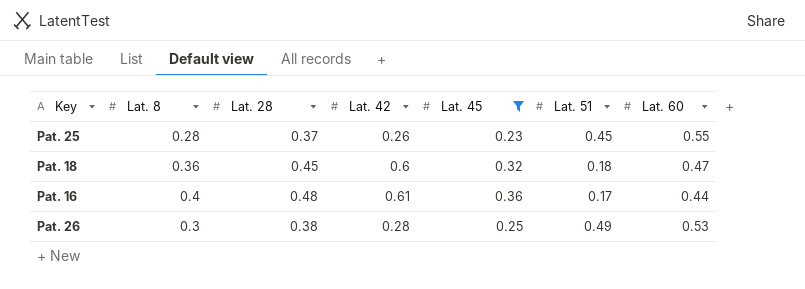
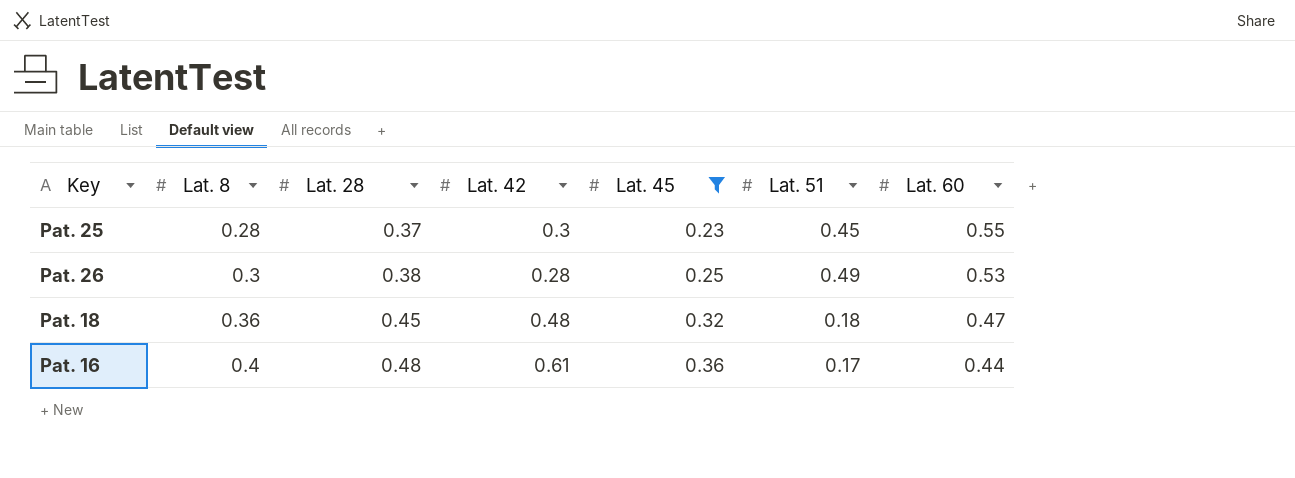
row order: none -> Lat. 8 ascending
Pat. 25 | Lat. 42: 0.26 -> 0.3
Pat. 18 | Lat. 42: 0.6 -> 0.48

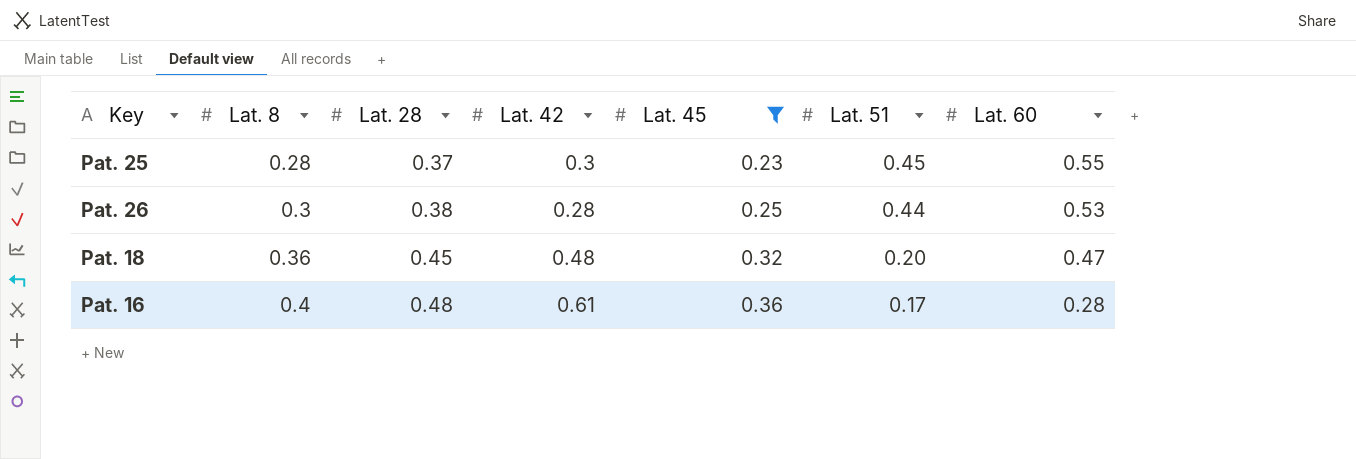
Pat. 26 | Lat. 51: 0.49 -> 0.44
Pat. 18 | Lat. 51: 0.18 -> 0.20
Pat. 16 | Lat. 60: 0.44 -> 0.28

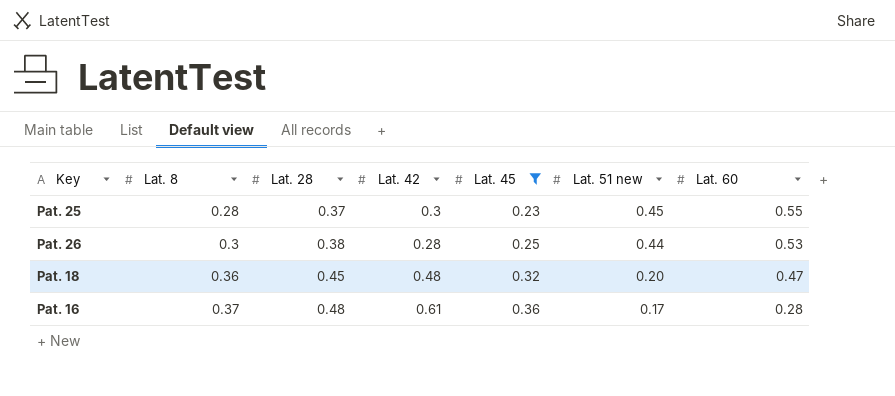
column name: Lat. 51 -> Lat. 51 new
Pat. 16 | Lat. 8: 0.4 -> 0.37

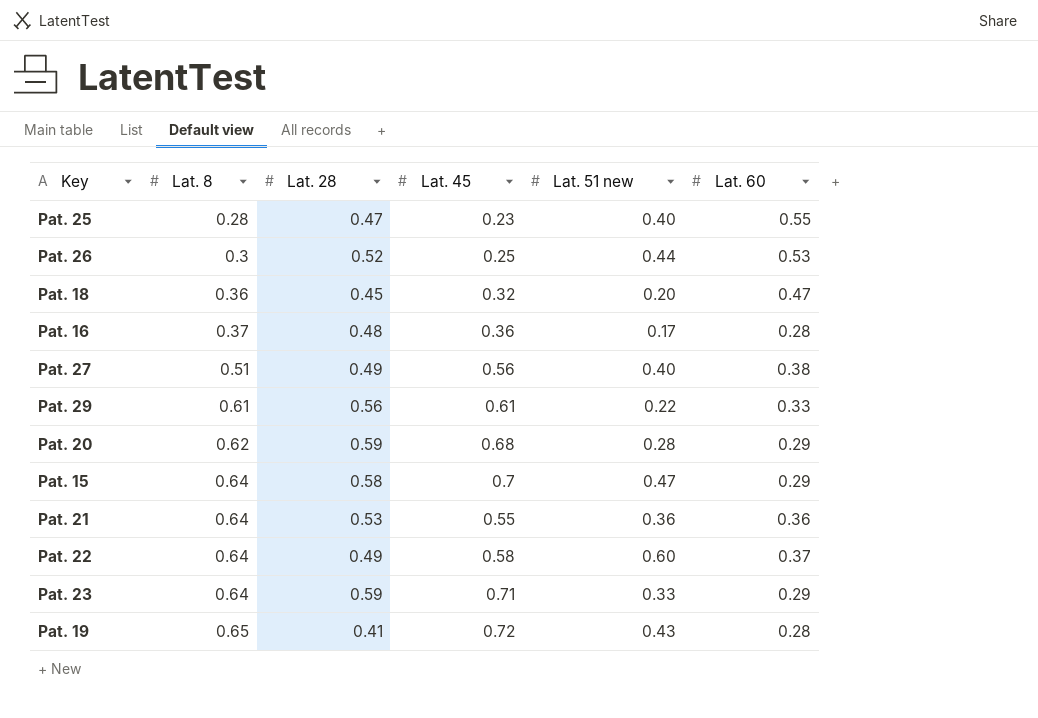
filter: Lat. 45 <= 0.36 -> none
column Lat. 42 | position: 4 -> none
Pat. 25 | Lat. 28: 0.37 -> 0.47
Pat. 25 | Lat. 51 new: 0.45 -> 0.40
Pat. 26 | Lat. 28: 0.38 -> 0.52

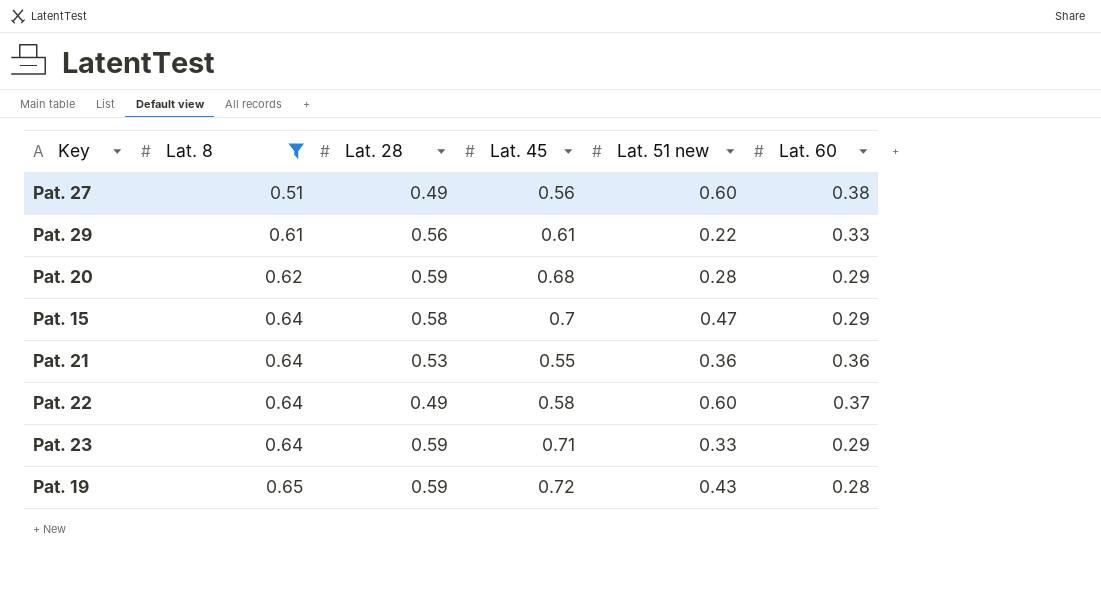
filter: none -> Lat. 8 >= 0.51
Pat. 27 | Lat. 51 new: 0.40 -> 0.60
Pat. 19 | Lat. 28: 0.41 -> 0.59

